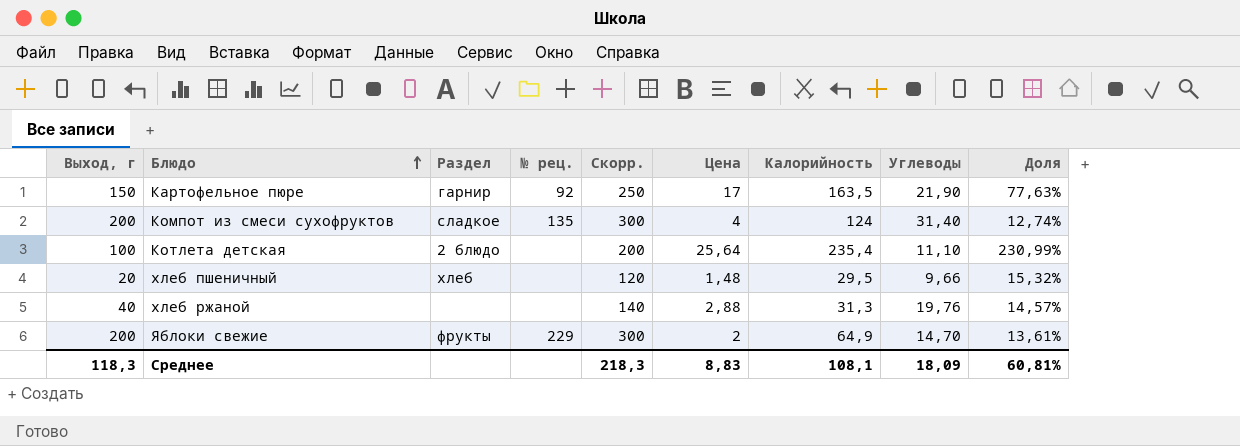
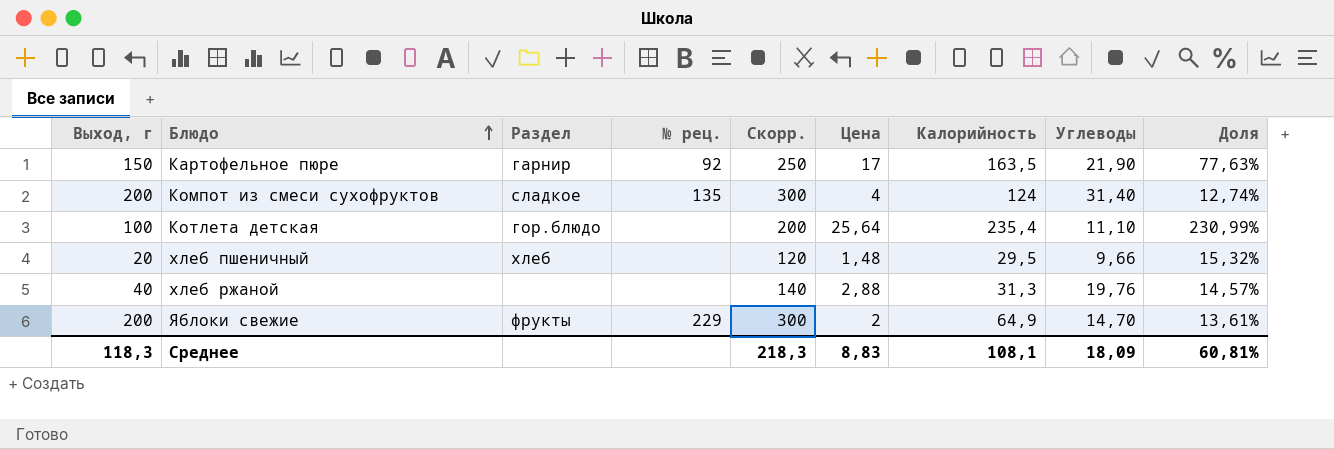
Котлета детская | Раздел: 2 блюдо -> гор.блюдо

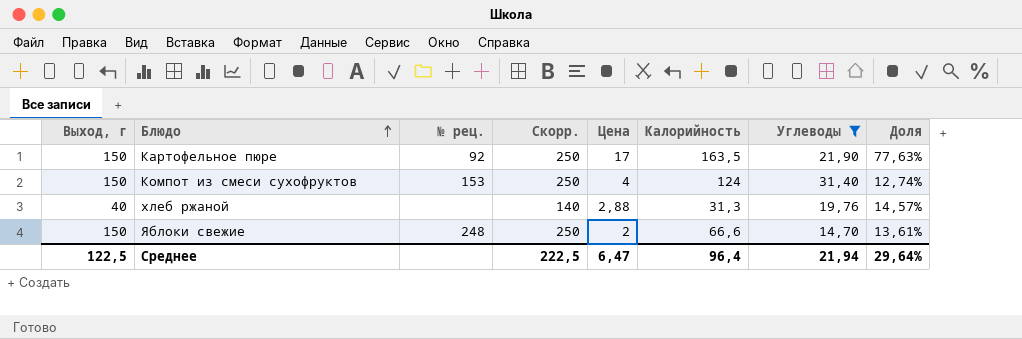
filter: none -> Углеводы >= 14,70
column Раздел | position: 3 -> none
Компот из смеси сухофруктов | Выход, г: 200 -> 150
Компот из смеси сухофруктов | № рец.: 135 -> 153
Компот из смеси сухофруктов | Скорр.: 300 -> 250
Яблоки свежие | Выход, г: 200 -> 150
Яблоки свежие | № рец.: 229 -> 248
Яблоки свежие | Скорр.: 300 -> 250
Яблоки свежие | Калорийность: 64,9 -> 66,6
Среднее | Выход, г: 118,3 -> 122,5
Среднее | Скорр.: 218,3 -> 222,5
Среднее | Цена: 8,83 -> 6,47
Среднее | Калорийность: 108,1 -> 96,4
Среднее | Углеводы: 18,09 -> 21,94
Среднее | Доля: 60,81% -> 29,64%

